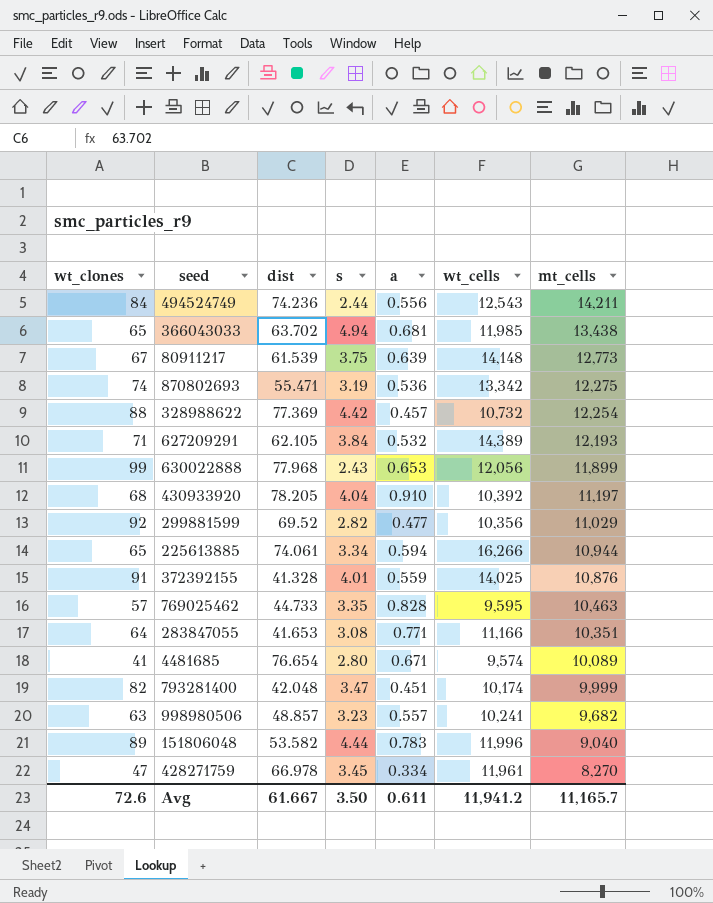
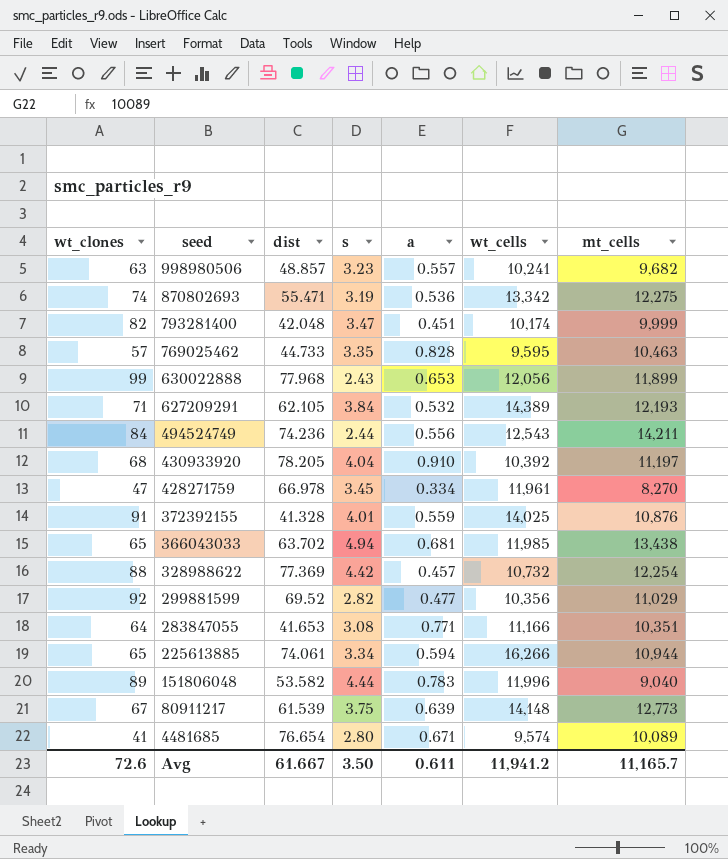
row order: mt_cells descending -> seed descending

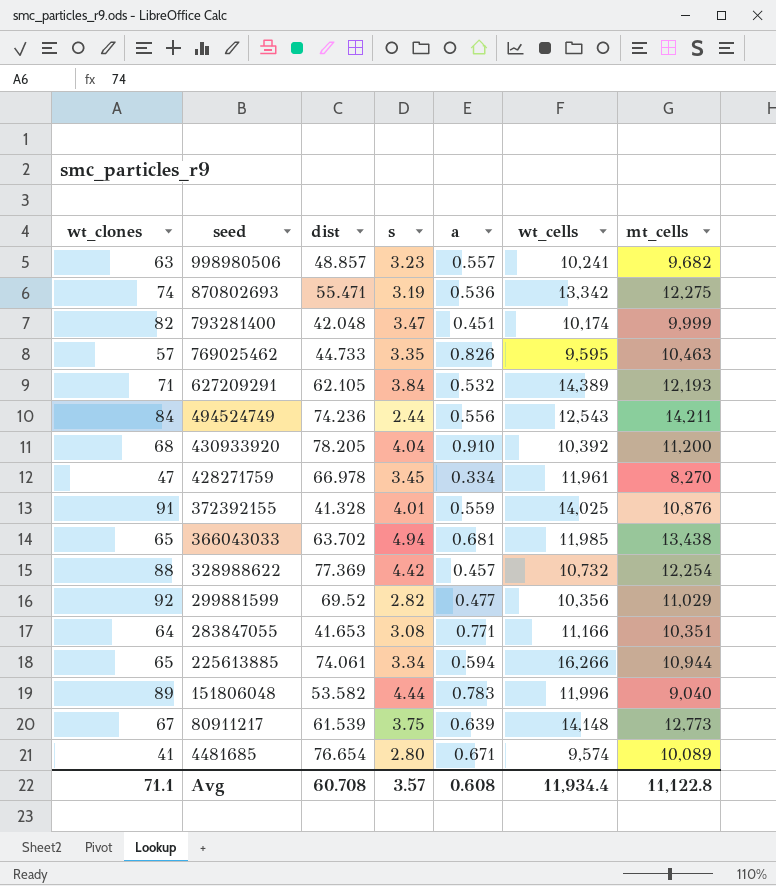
row 630022888: 99 | 77.968 | 2.43 | 0.653 | 12,056 | 11,899 -> none
769025462 | a: 0.828 -> 0.826
430933920 | mt_cells: 11,197 -> 11,200
Avg | wt_clones: 72.6 -> 71.1
Avg | dist: 61.667 -> 60.708
Avg | s: 3.50 -> 3.57
Avg | a: 0.611 -> 0.608
Avg | wt_cells: 11,941.2 -> 11,934.4
Avg | mt_cells: 11,165.7 -> 11,122.8

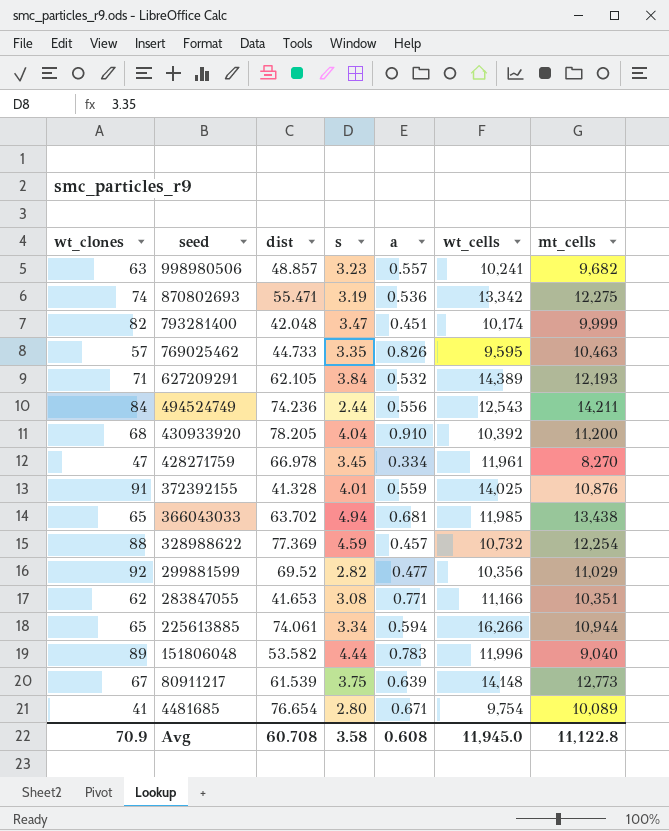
328988622 | s: 4.42 -> 4.59
283847055 | wt_clones: 64 -> 62
4481685 | wt_cells: 9,574 -> 9,754
Avg | wt_clones: 71.1 -> 70.9
Avg | s: 3.57 -> 3.58
Avg | wt_cells: 11,934.4 -> 11,945.0

